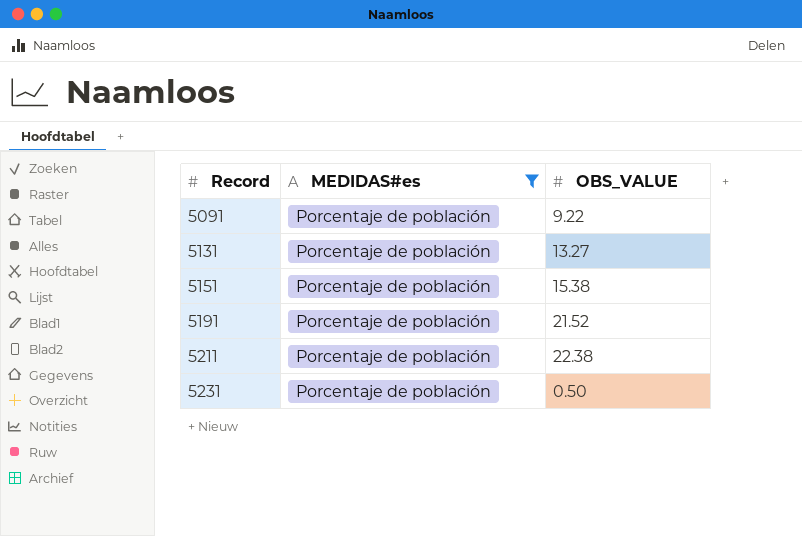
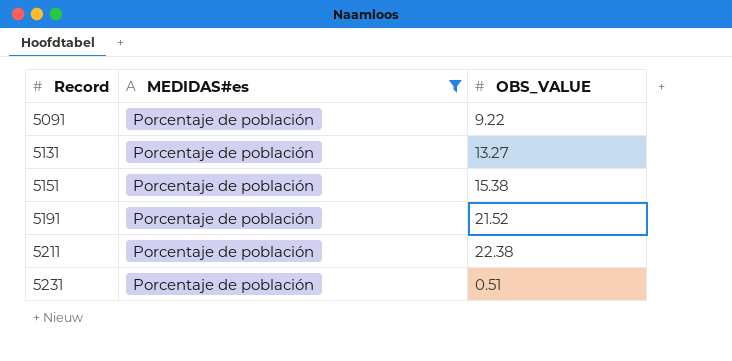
5231 | OBS_VALUE: 0.50 -> 0.51

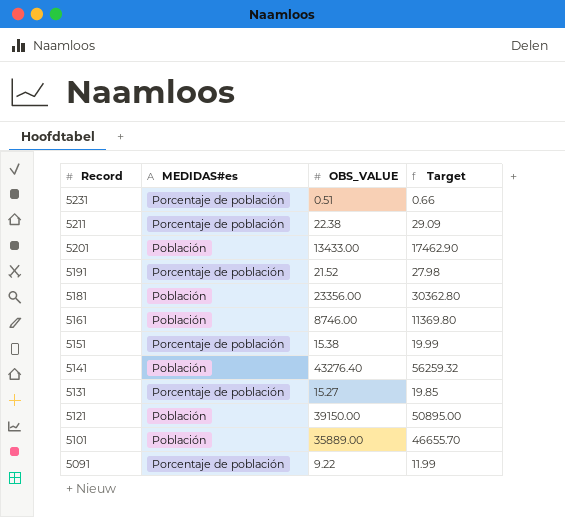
filter: MEDIDAS#es = Porcentaje de población -> none
row order: Record ascending -> Record descending
column Target | formula: none -> [OBS_VALUE] * 1.3
5131 | OBS_VALUE: 13.27 -> 15.27

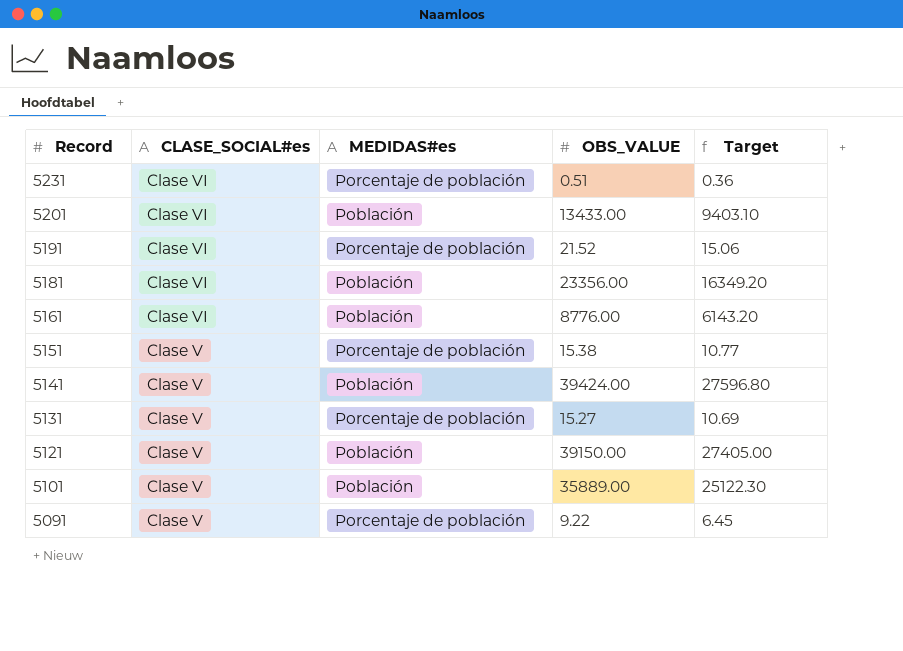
column CLASE_SOCIAL#es | position: none -> 2
column Target | formula: [OBS_VALUE] * 1.3 -> [OBS_VALUE] * 0.7
row 5211: Porcentaje de población | 22.38 | 29.09 -> none
5161 | OBS_VALUE: 8746.00 -> 8776.00
5141 | OBS_VALUE: 43276.40 -> 39424.00

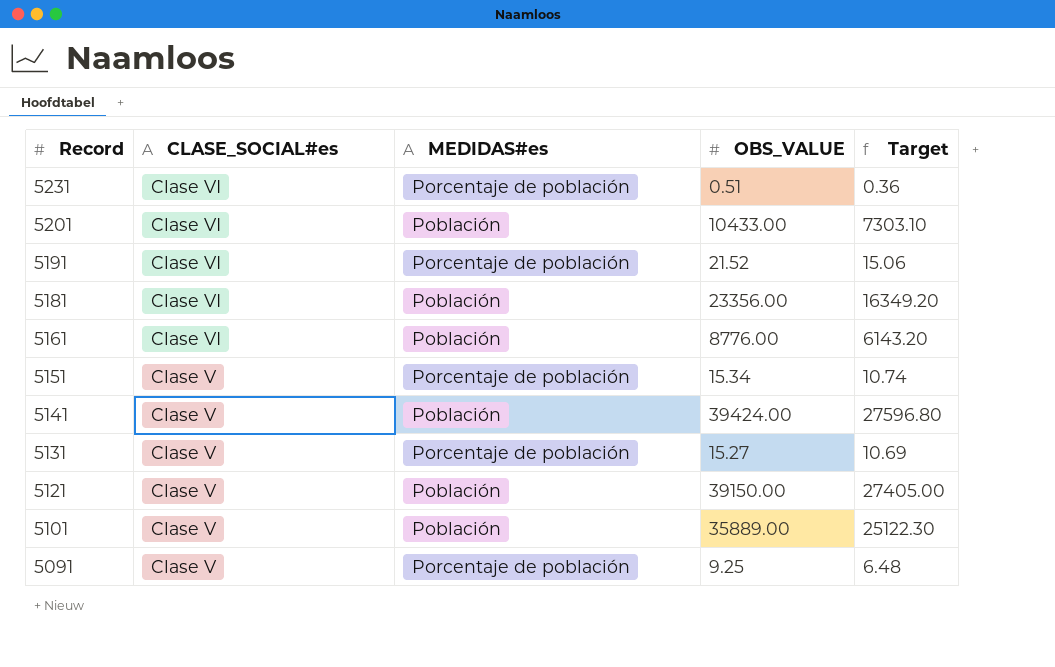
5201 | OBS_VALUE: 13433.00 -> 10433.00
5201 | Target: 9403.10 -> 7303.10
5151 | OBS_VALUE: 15.38 -> 15.34
5151 | Target: 10.77 -> 10.74
5091 | OBS_VALUE: 9.22 -> 9.25
5091 | Target: 6.45 -> 6.48

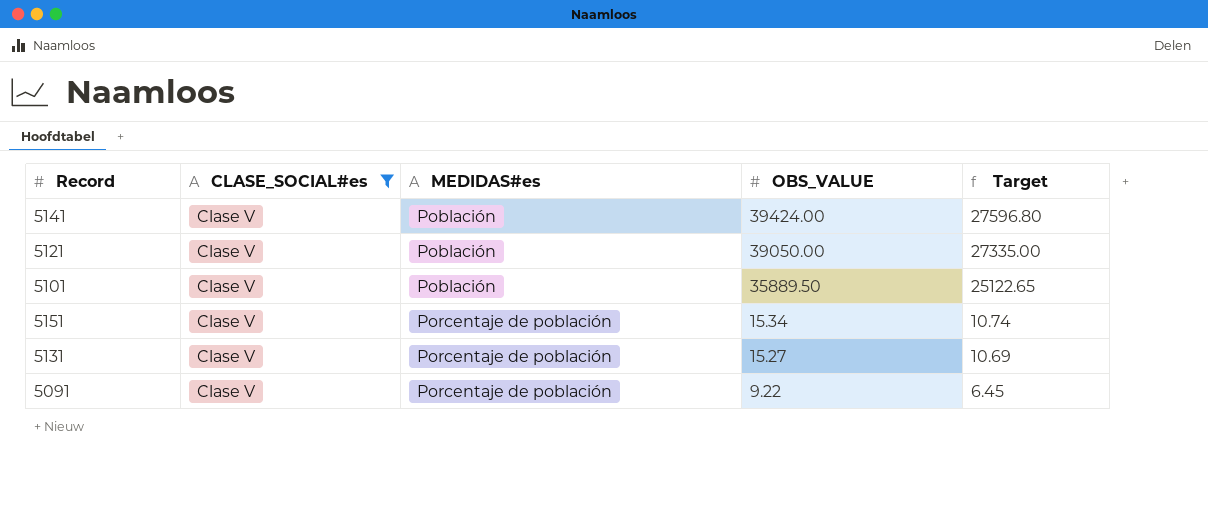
filter: none -> CLASE_SOCIAL#es = Clase V
row order: Record descending -> MEDIDAS#es ascending
5121 | OBS_VALUE: 39150.00 -> 39050.00
5121 | Target: 27405.00 -> 27335.00
5101 | OBS_VALUE: 35889.00 -> 35889.50
5101 | Target: 25122.30 -> 25122.65
5091 | OBS_VALUE: 9.25 -> 9.22
5091 | Target: 6.48 -> 6.45

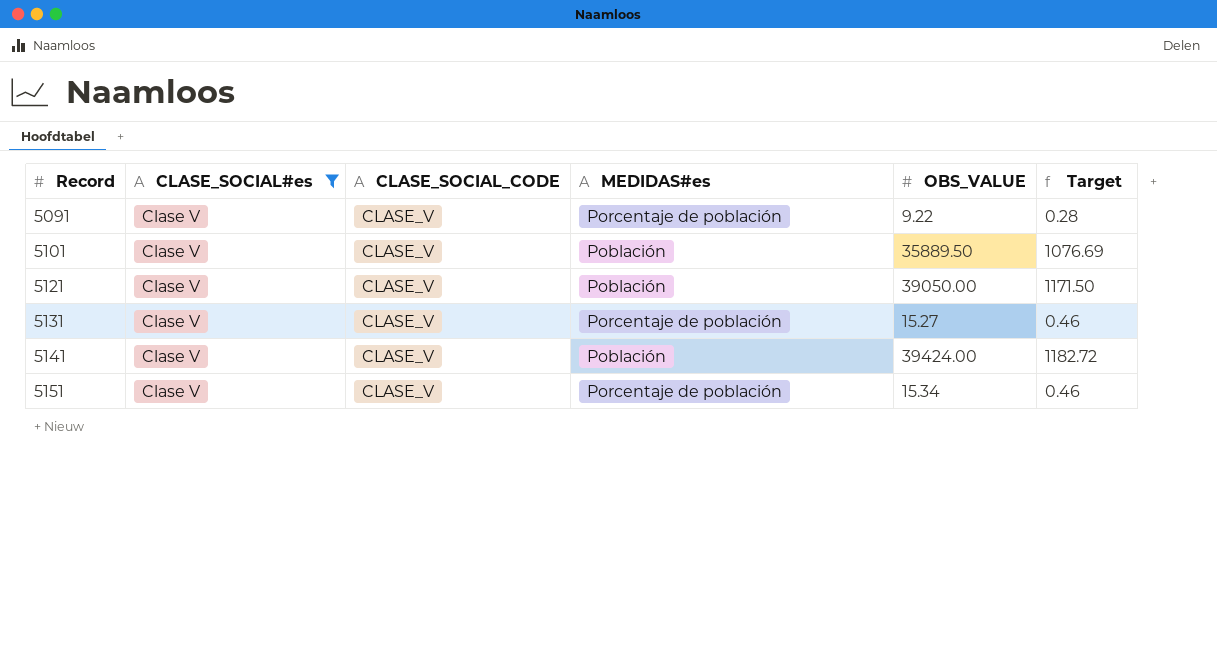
row order: MEDIDAS#es ascending -> Record ascending
column CLASE_SOCIAL_CODE | position: none -> 3
column Target | formula: [OBS_VALUE] * 0.7 -> [OBS_VALUE] * 0.03

